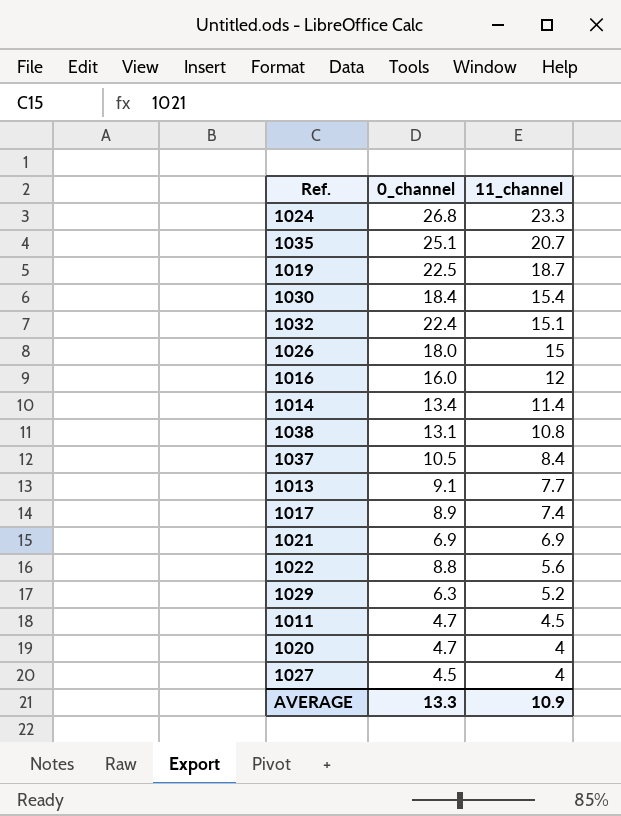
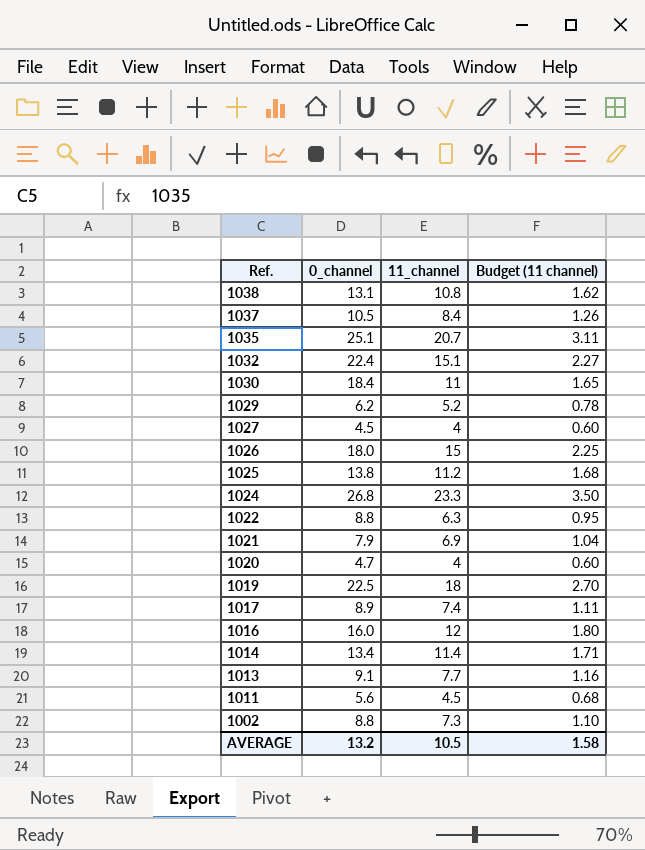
row order: 11_channel descending -> Ref. descending
column Budget (11 channel) | formula: none -> [11_channel] * 0.15
1030 | 11_channel: 15.4 -> 11
1029 | 0_channel: 6.3 -> 6.2
row 1025: none -> 13.8 | 11.2 | 1.68
1022 | 11_channel: 5.6 -> 6.3
1021 | 0_channel: 6.9 -> 7.9
1019 | 11_channel: 18.7 -> 18
1011 | 0_channel: 4.7 -> 5.6
row 1002: none -> 8.8 | 7.3 | 1.10
AVERAGE | 0_channel: 13.3 -> 13.2
AVERAGE | 11_channel: 10.9 -> 10.5

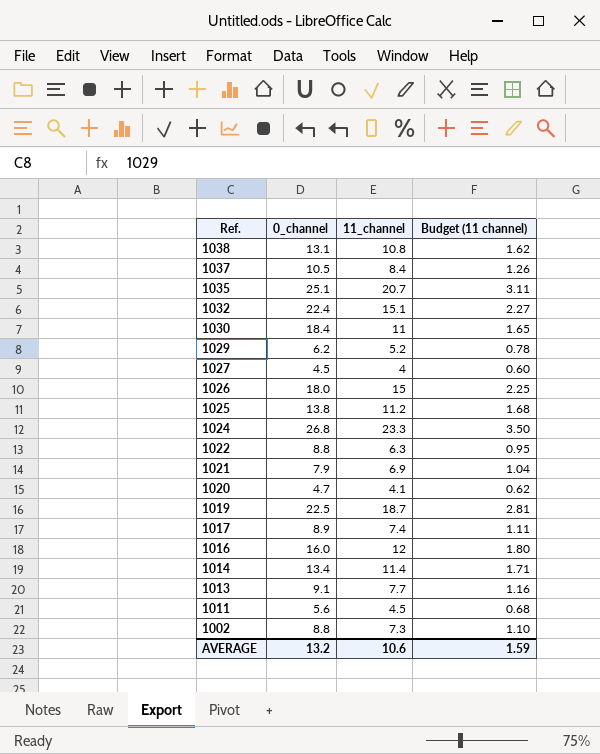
1020 | 11_channel: 4 -> 4.1
1020 | Budget (11 channel): 0.60 -> 0.62
1019 | 11_channel: 18 -> 18.7
1019 | Budget (11 channel): 2.70 -> 2.81
AVERAGE | 11_channel: 10.5 -> 10.6
AVERAGE | Budget (11 channel): 1.58 -> 1.59

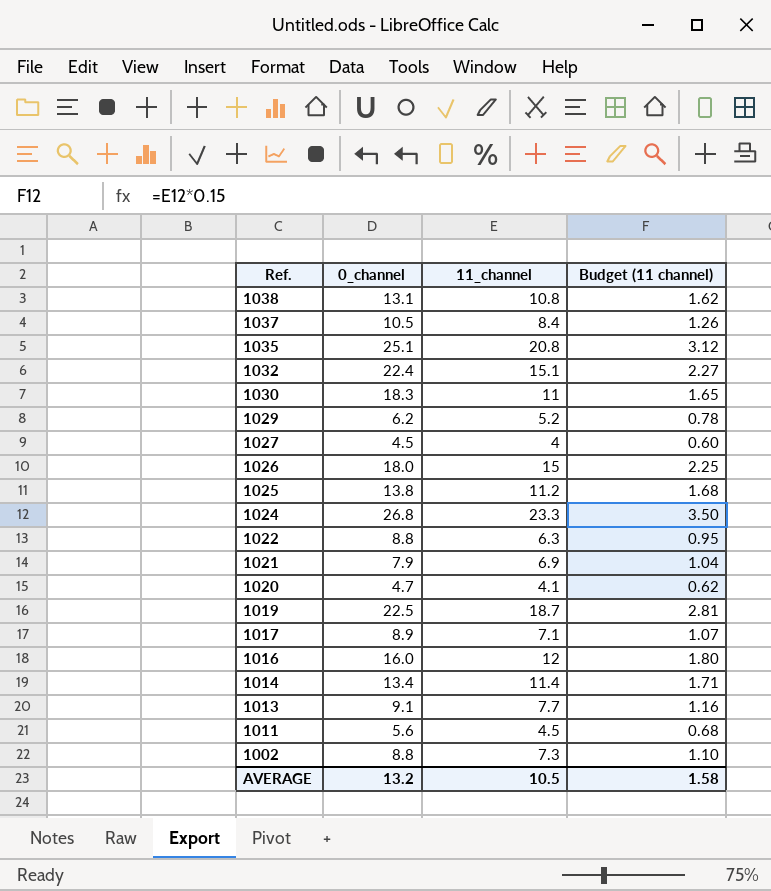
1035 | 11_channel: 20.7 -> 20.8
1035 | Budget (11 channel): 3.11 -> 3.12
1030 | 0_channel: 18.4 -> 18.3
1017 | 11_channel: 7.4 -> 7.1
1017 | Budget (11 channel): 1.11 -> 1.07
AVERAGE | 11_channel: 10.6 -> 10.5
AVERAGE | Budget (11 channel): 1.59 -> 1.58

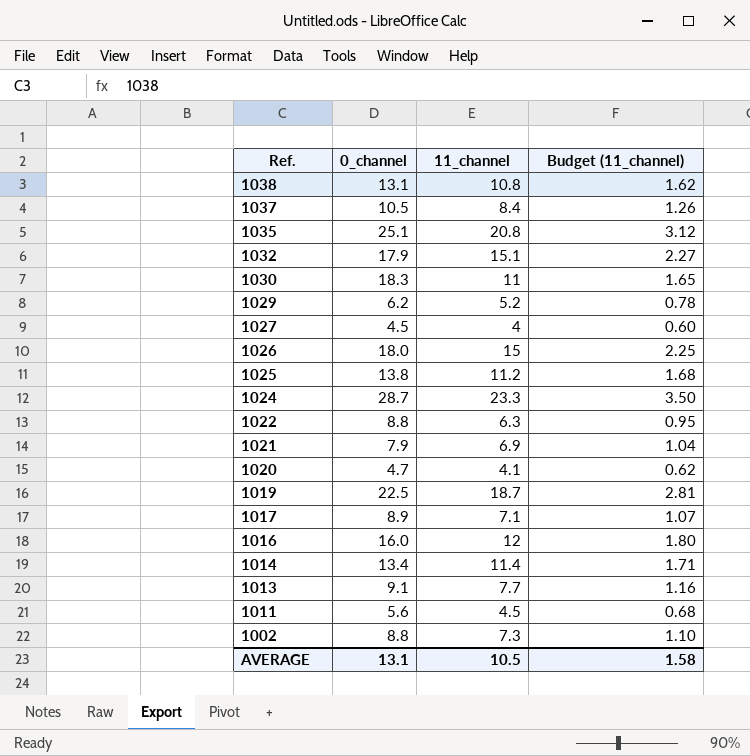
column name: Budget (11 channel) -> Budget (11_channel)
1032 | 0_channel: 22.4 -> 17.9
1024 | 0_channel: 26.8 -> 28.7
AVERAGE | 0_channel: 13.2 -> 13.1

